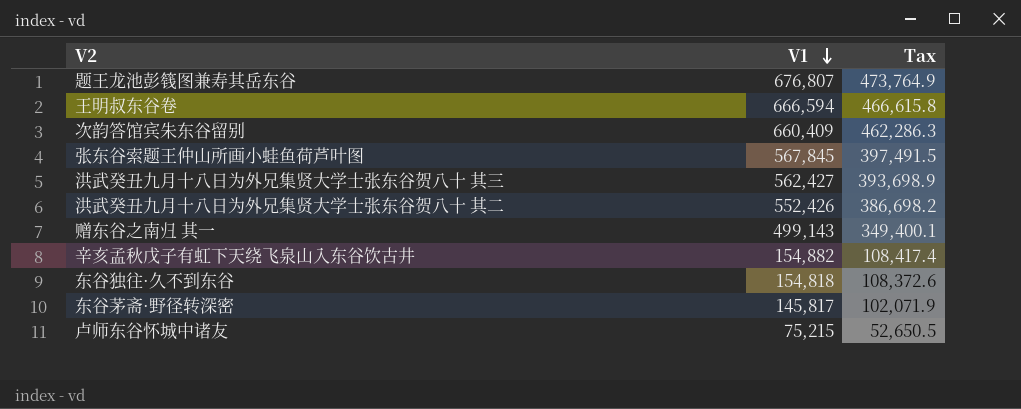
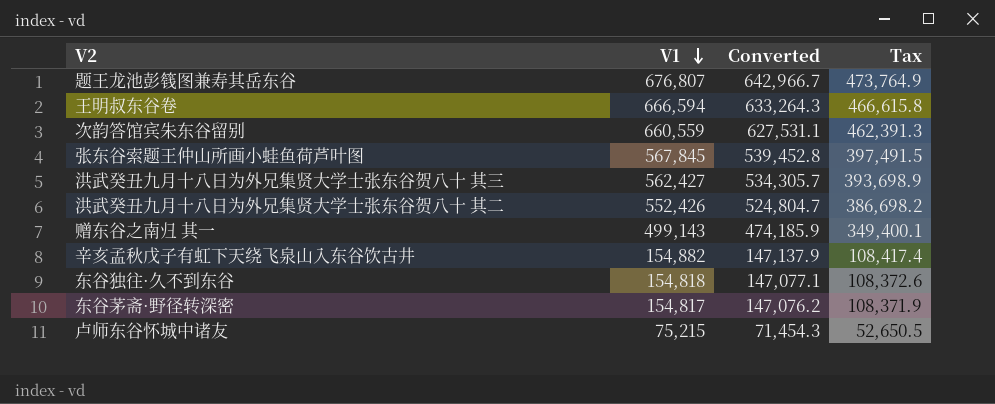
column Converted | formula: none -> [V1] * 0.95
次韵答馆宾朱东谷留别 | V1: 660,409 -> 660,559
次韵答馆宾朱东谷留别 | Tax: 462,286.3 -> 462,391.3
东谷茅斋·野径转深密 | V1: 145,817 -> 154,817
东谷茅斋·野径转深密 | Tax: 102,071.9 -> 108,371.9

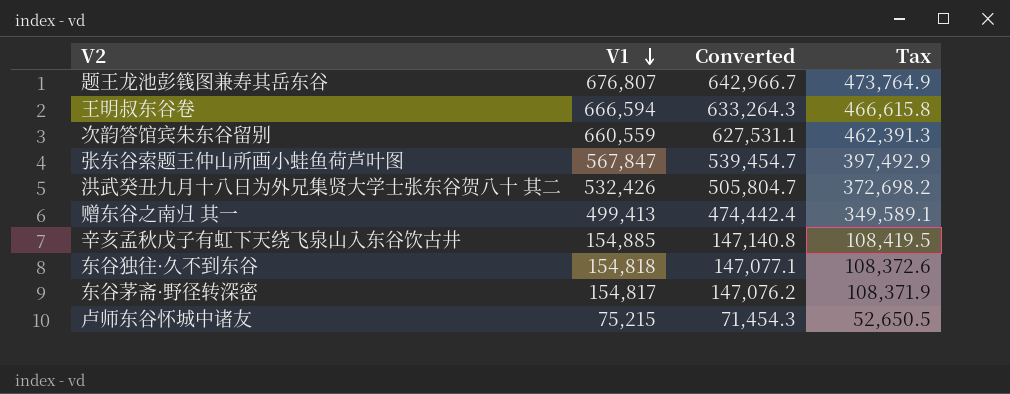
row 洪武癸丑九月十八日为外兄集贤大学士张东谷贺八十 其三: 562,427 | 534,305.7 | 393,698.9 -> none
张东谷索题王仲山所画小蛙鱼荷芦叶图 | V1: 567,845 -> 567,847
张东谷索题王仲山所画小蛙鱼荷芦叶图 | Converted: 539,452.8 -> 539,454.7
张东谷索题王仲山所画小蛙鱼荷芦叶图 | Tax: 397,491.5 -> 397,492.9
洪武癸丑九月十八日为外兄集贤大学士张东谷贺八十 其二 | V1: 552,426 -> 532,426
洪武癸丑九月十八日为外兄集贤大学士张东谷贺八十 其二 | Converted: 524,804.7 -> 505,804.7
洪武癸丑九月十八日为外兄集贤大学士张东谷贺八十 其二 | Tax: 386,698.2 -> 372,698.2
赠东谷之南归 其一 | V1: 499,143 -> 499,413
赠东谷之南归 其一 | Converted: 474,185.9 -> 474,442.4
赠东谷之南归 其一 | Tax: 349,400.1 -> 349,589.1
辛亥孟秋戊子有虹下天绕飞泉山入东谷饮古井 | V1: 154,882 -> 154,885
辛亥孟秋戊子有虹下天绕飞泉山入东谷饮古井 | Converted: 147,137.9 -> 147,140.8
辛亥孟秋戊子有虹下天绕飞泉山入东谷饮古井 | Tax: 108,417.4 -> 108,419.5

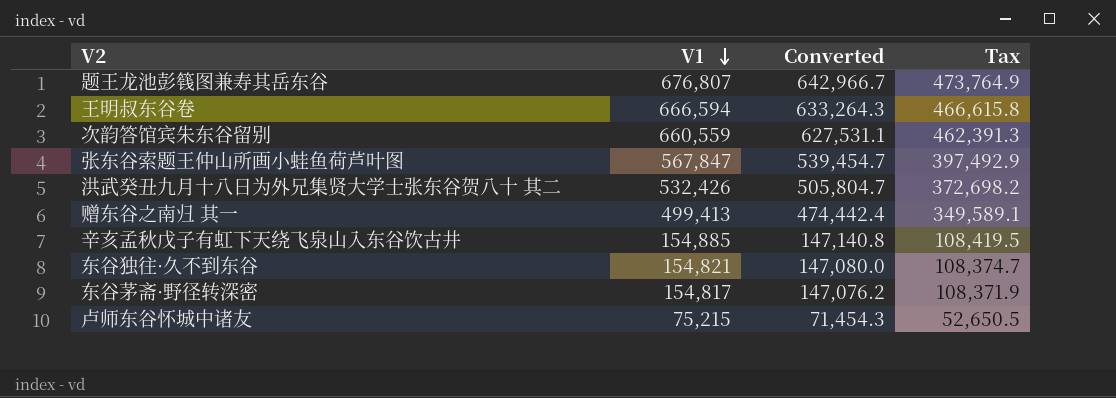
东谷独往·久不到东谷 | V1: 154,818 -> 154,821
东谷独往·久不到东谷 | Converted: 147,077.1 -> 147,080.0
东谷独往·久不到东谷 | Tax: 108,372.6 -> 108,374.7

